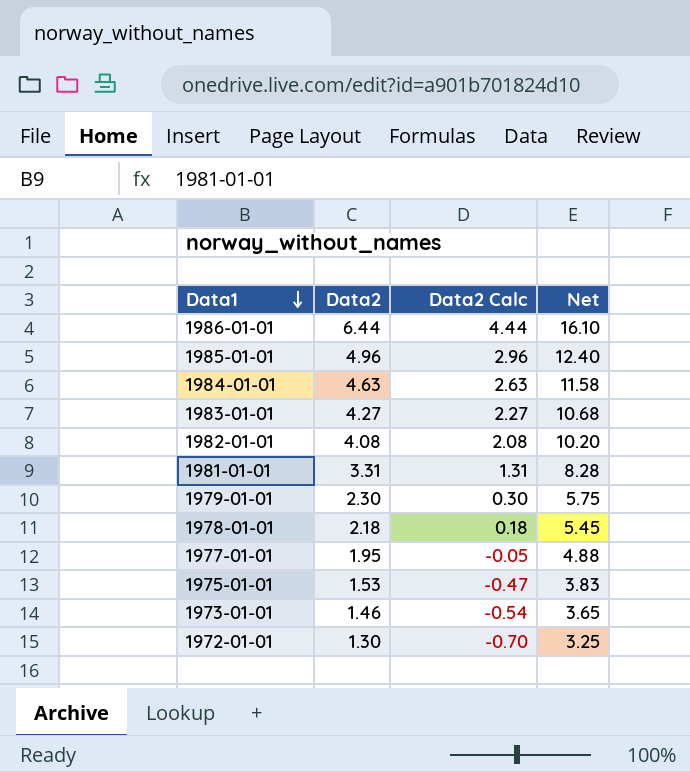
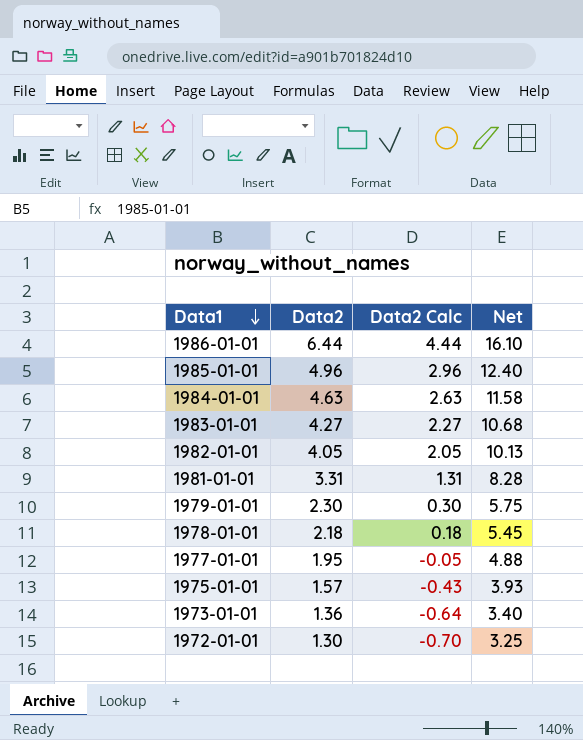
1982-01-01 | Data2: 4.08 -> 4.05
1982-01-01 | Data2 Calc: 2.08 -> 2.05
1982-01-01 | Net: 10.20 -> 10.13
1975-01-01 | Data2: 1.53 -> 1.57
1975-01-01 | Data2 Calc: -0.47 -> -0.43
1975-01-01 | Net: 3.83 -> 3.93
1973-01-01 | Data2: 1.46 -> 1.36
1973-01-01 | Data2 Calc: -0.54 -> -0.64
1973-01-01 | Net: 3.65 -> 3.40

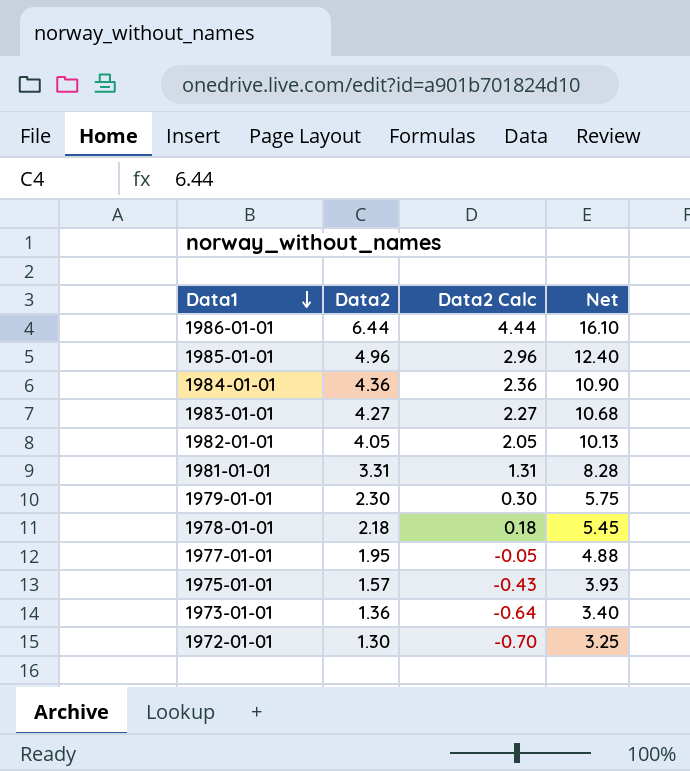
1984-01-01 | Data2: 4.63 -> 4.36
1984-01-01 | Data2 Calc: 2.63 -> 2.36
1984-01-01 | Net: 11.58 -> 10.90

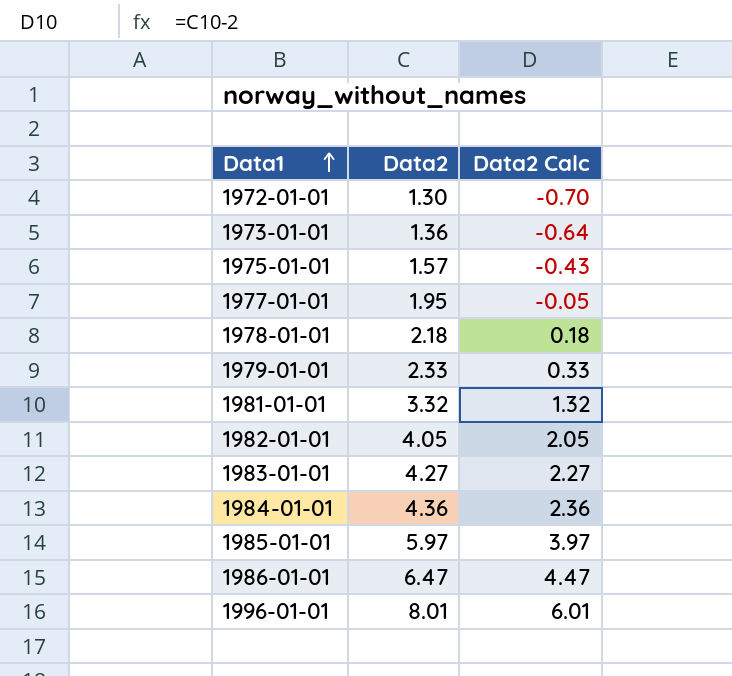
row order: Data1 descending -> Data1 ascending
column Net | formula: [Data2] * 2.5 -> none
1979-01-01 | Data2: 2.30 -> 2.33
1979-01-01 | Data2 Calc: 0.30 -> 0.33
1981-01-01 | Data2: 3.31 -> 3.32
1981-01-01 | Data2 Calc: 1.31 -> 1.32
1985-01-01 | Data2: 4.96 -> 5.97
1985-01-01 | Data2 Calc: 2.96 -> 3.97
1986-01-01 | Data2: 6.44 -> 6.47
1986-01-01 | Data2 Calc: 4.44 -> 4.47
row 1996-01-01: none -> 8.01 | 6.01

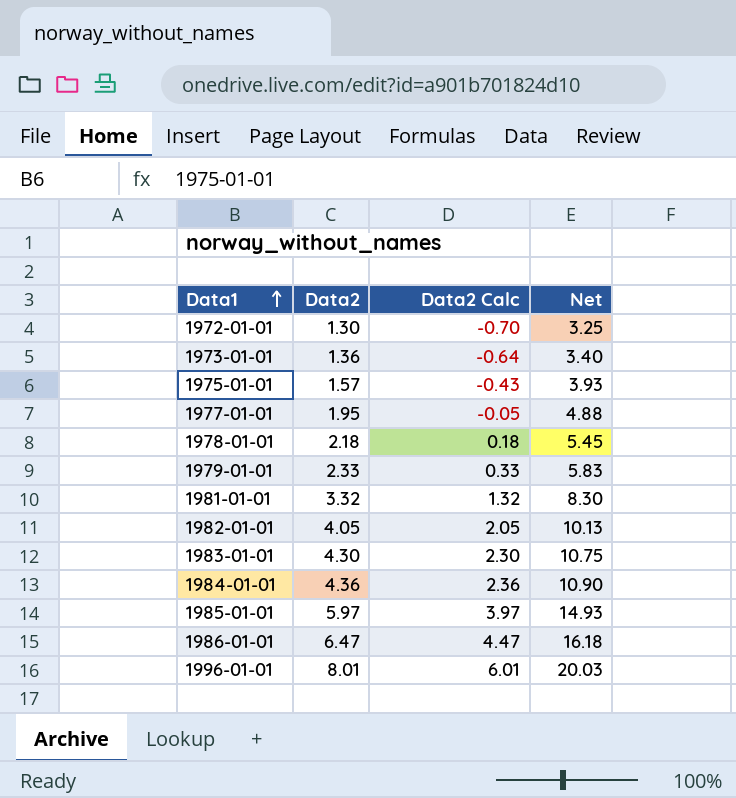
column Net | formula: none -> [Data2] * 2.5
1983-01-01 | Data2: 4.27 -> 4.30
1983-01-01 | Data2 Calc: 2.27 -> 2.30

